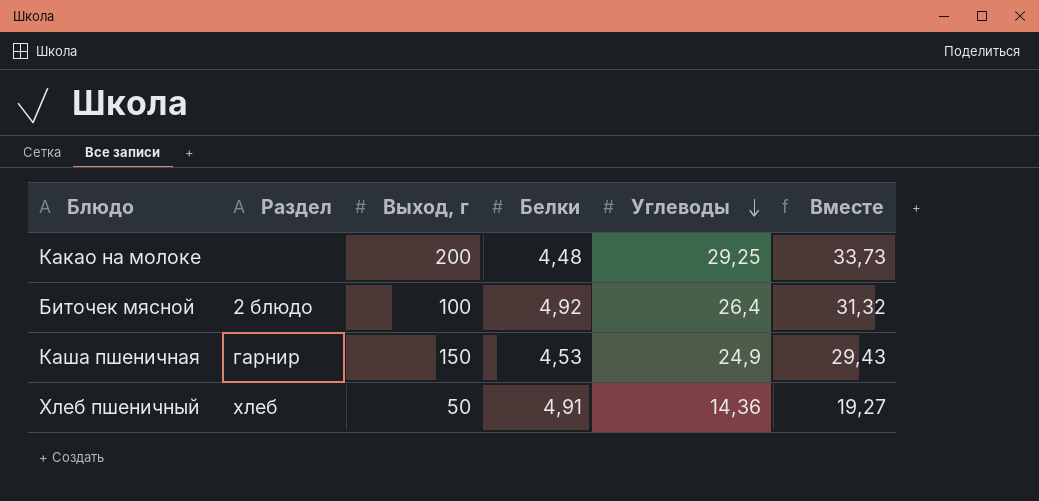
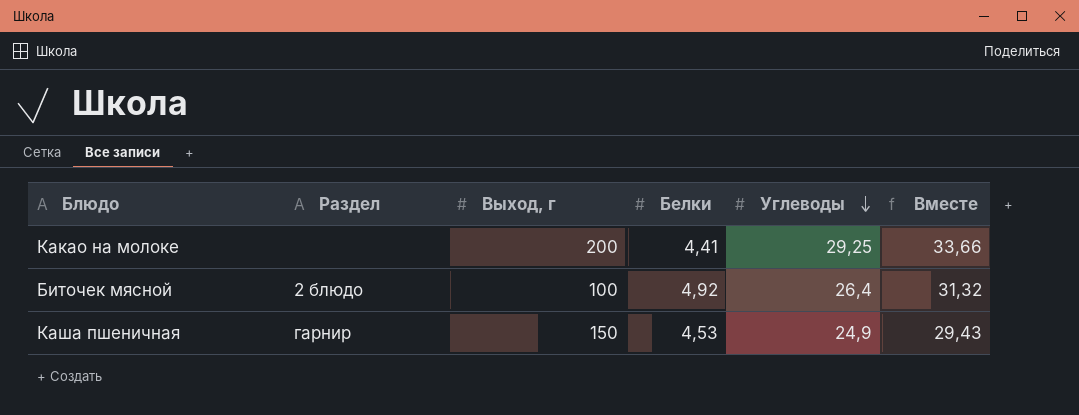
row Хлеб пшеничный: хлеб | 50 | 4,91 | 14,36 | 19,27 -> none
Какао на молоке | Белки: 4,48 -> 4,41
Какао на молоке | Вместе: 33,73 -> 33,66

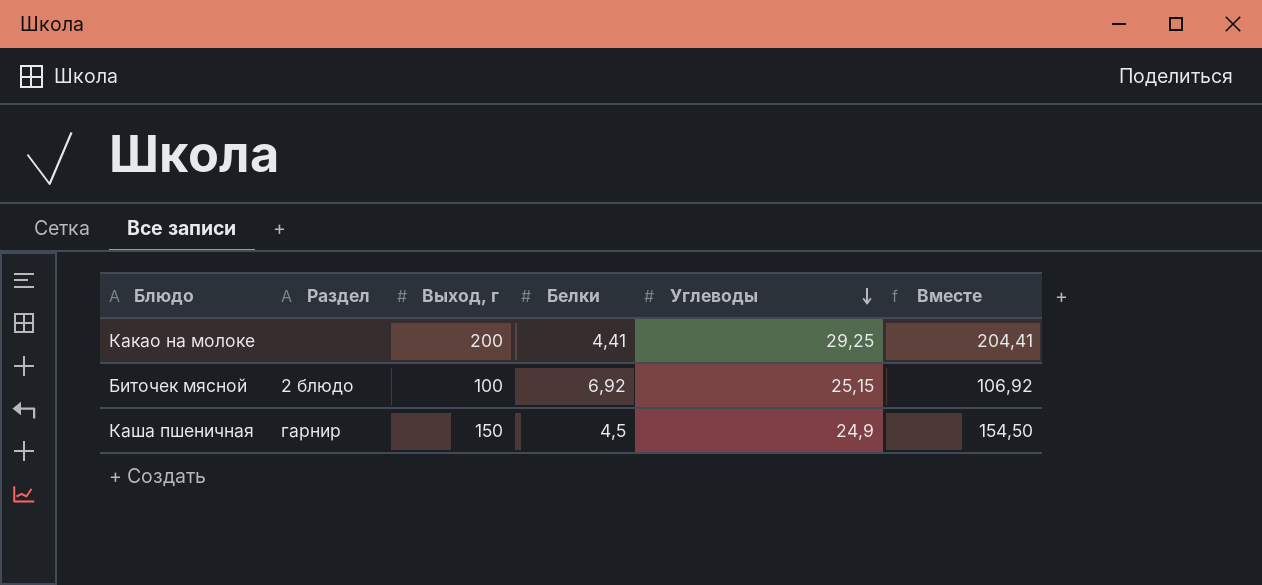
column Вместе | formula: [Белки] + [Углеводы] -> [Выход, г] + [Белки]
Биточек мясной | Белки: 4,92 -> 6,92
Биточек мясной | Углеводы: 26,4 -> 25,15
Каша пшеничная | Белки: 4,53 -> 4,5

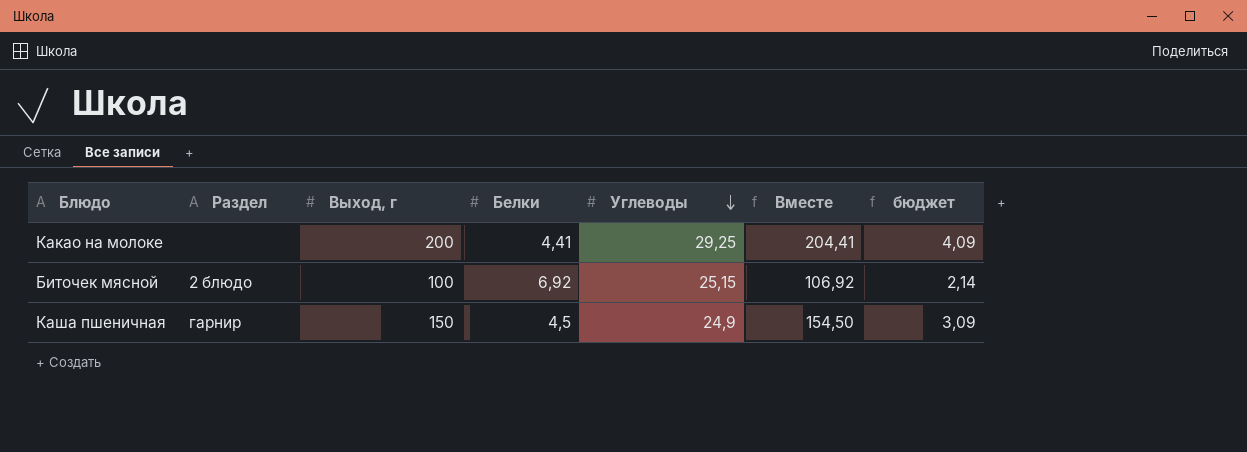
column бюджет | formula: none -> [Вместе] * 0,02

